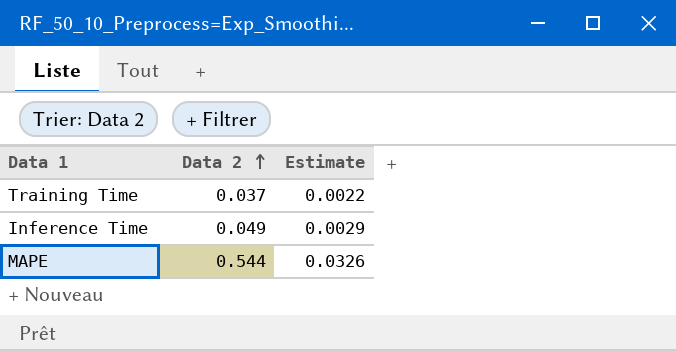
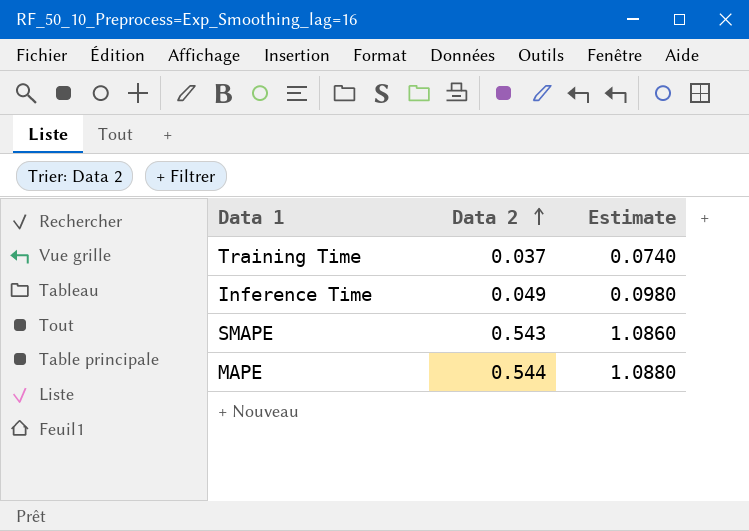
column Estimate | formula: [Data 2] * 0.06 -> [Data 2] * 2
row SMAPE: none -> 0.543 | 1.0860

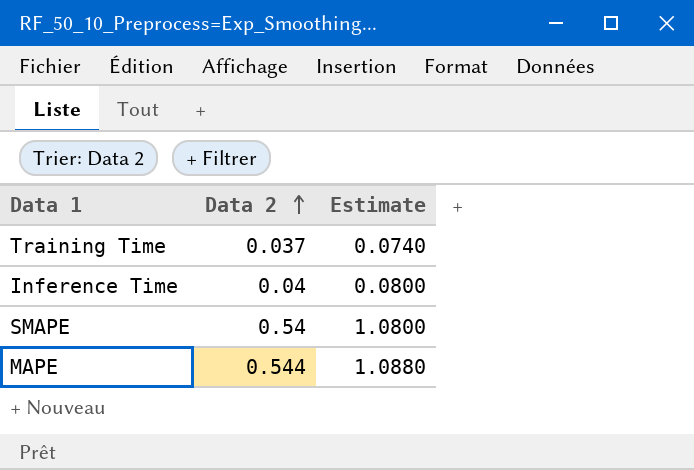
Inference Time | Data 2: 0.049 -> 0.04
Inference Time | Estimate: 0.0980 -> 0.0800
SMAPE | Data 2: 0.543 -> 0.54
SMAPE | Estimate: 1.0860 -> 1.0800

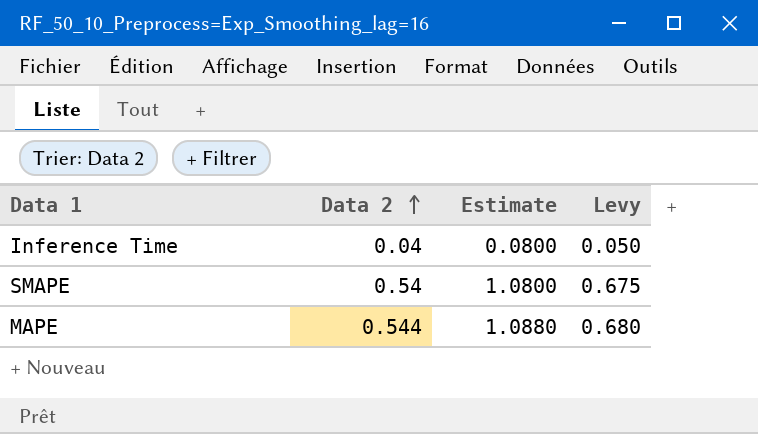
column Levy | formula: none -> [Data 2] * 1.25
row Training Time: 0.037 | 0.0740 -> none

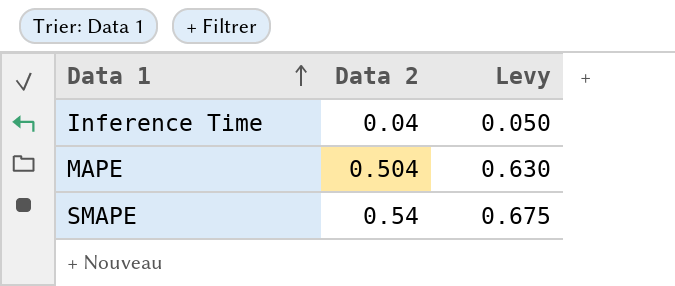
row order: Data 2 ascending -> Data 1 ascending
column Estimate | formula: [Data 2] * 2 -> none
MAPE | Data 2: 0.544 -> 0.504
MAPE | Levy: 0.680 -> 0.630

